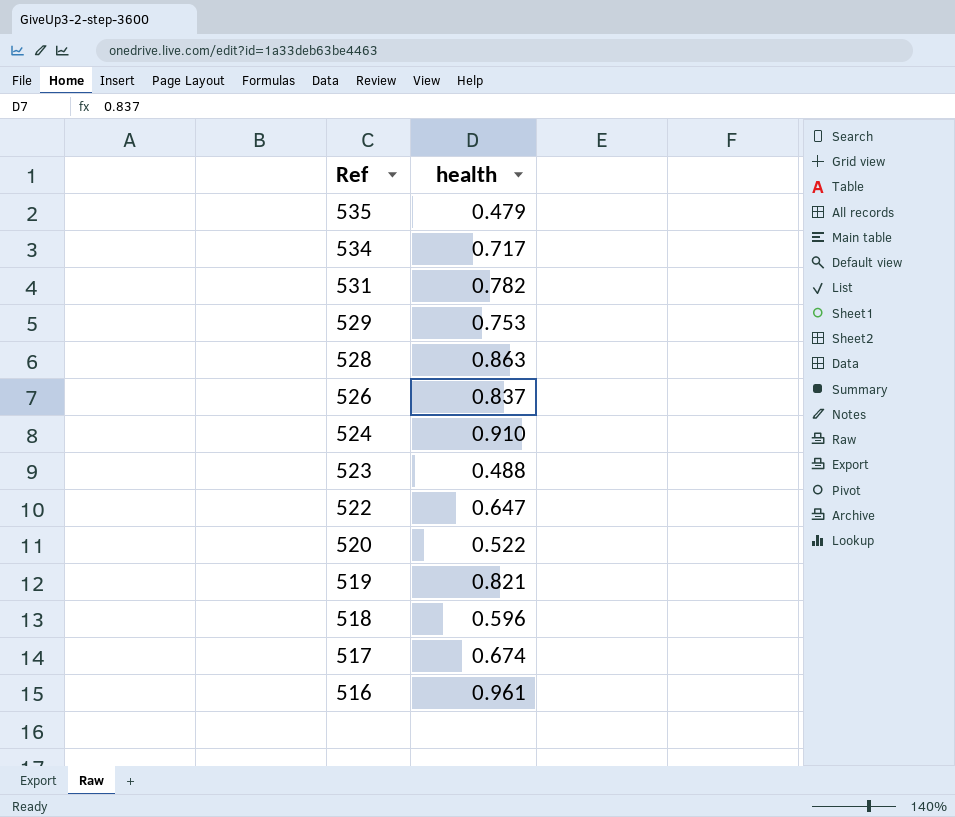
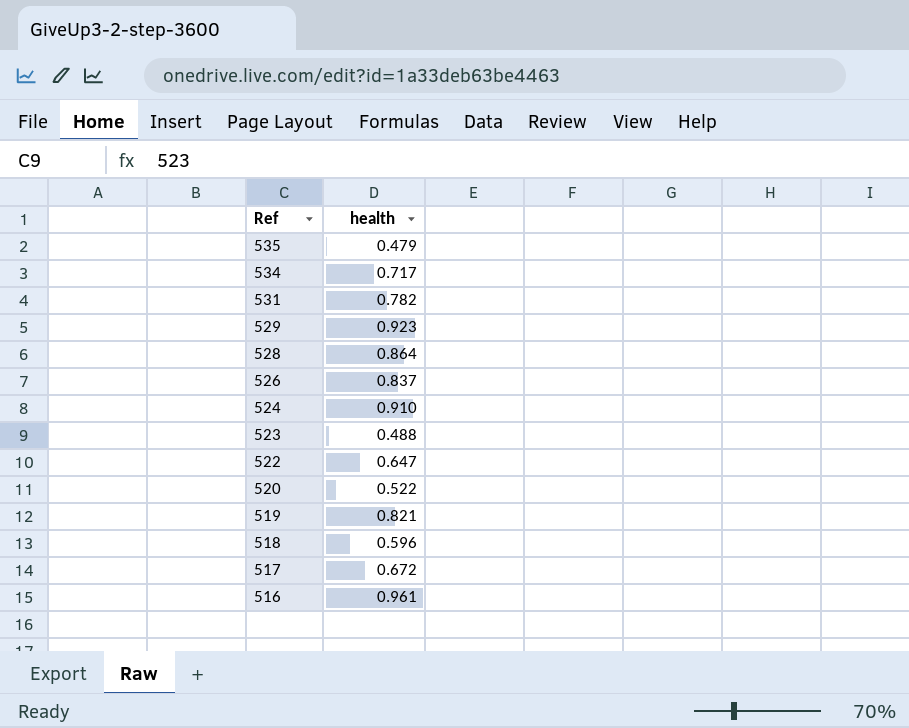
529 | health: 0.753 -> 0.923
528 | health: 0.863 -> 0.864
517 | health: 0.674 -> 0.672

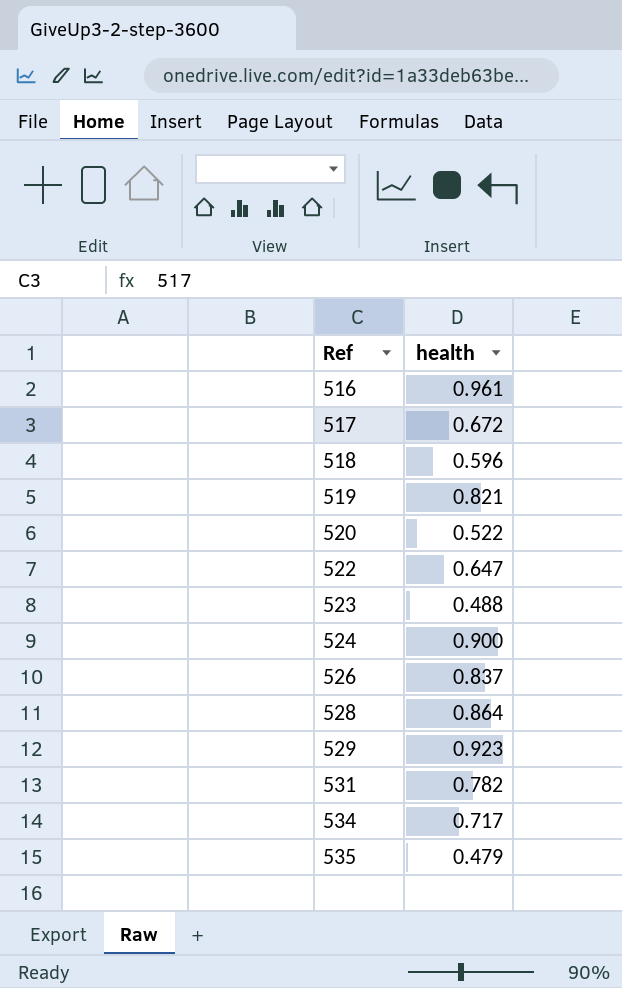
row order: Ref descending -> Ref ascending
524 | health: 0.910 -> 0.900

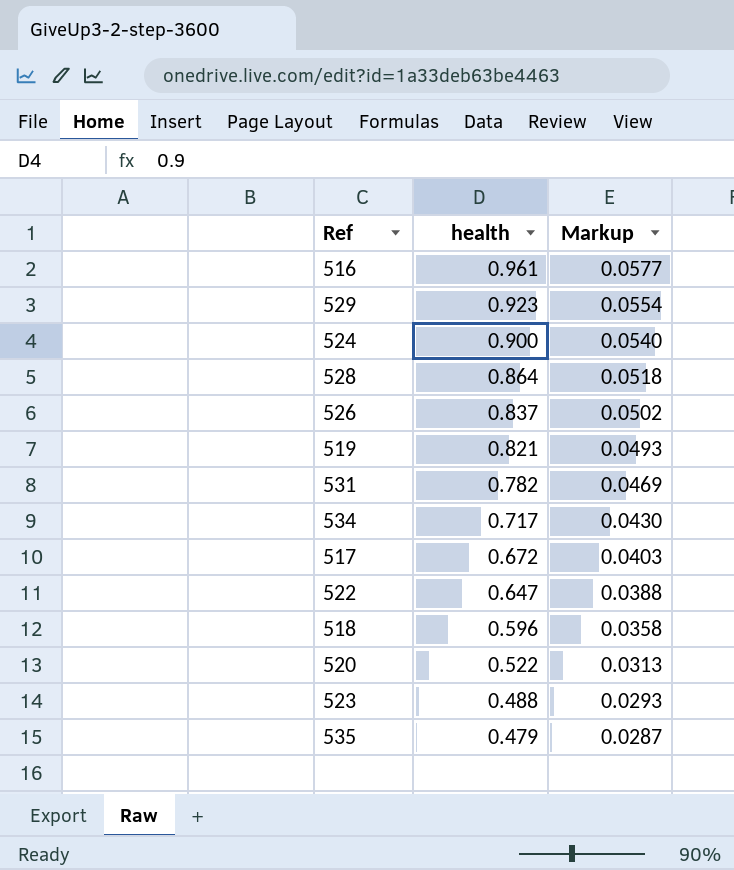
row order: Ref ascending -> health descending
column Markup | formula: none -> [health] * 0.06

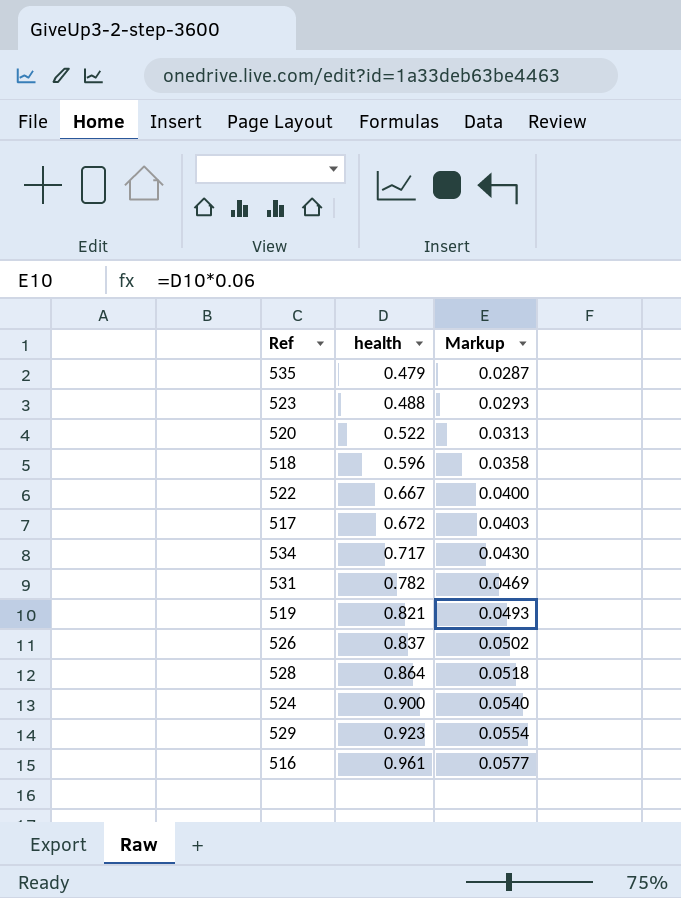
row order: health descending -> health ascending
522 | health: 0.647 -> 0.667
522 | Markup: 0.0388 -> 0.0400

